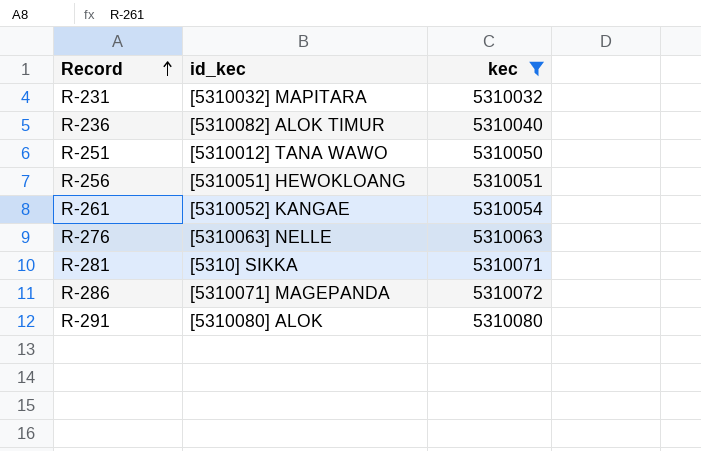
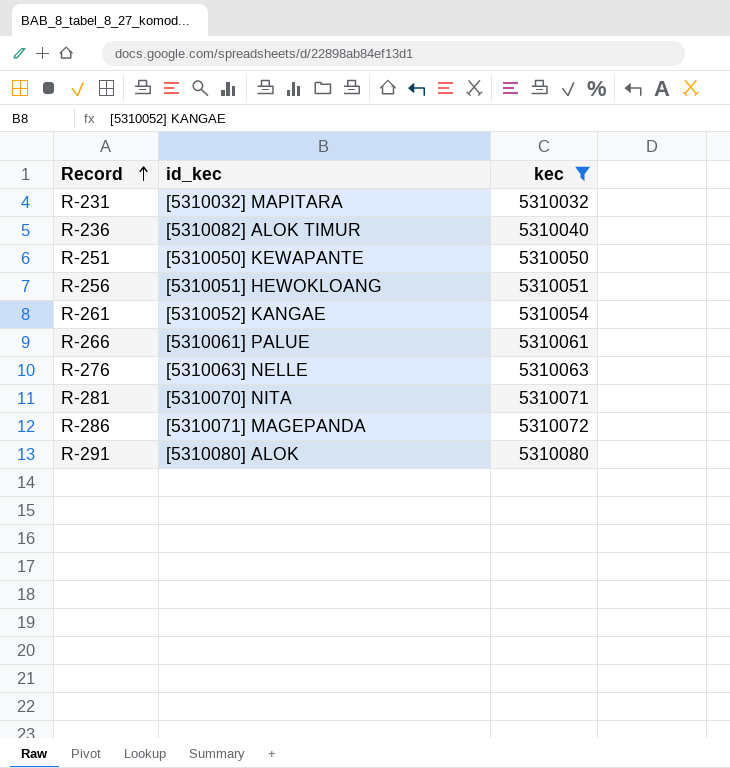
R-251 | id_kec: [5310012] TANA WAWO -> [5310050] KEWAPANTE
row R-266: none -> [5310061] PALUE | 5310061
R-281 | id_kec: [5310] SIKKA -> [5310070] NITA

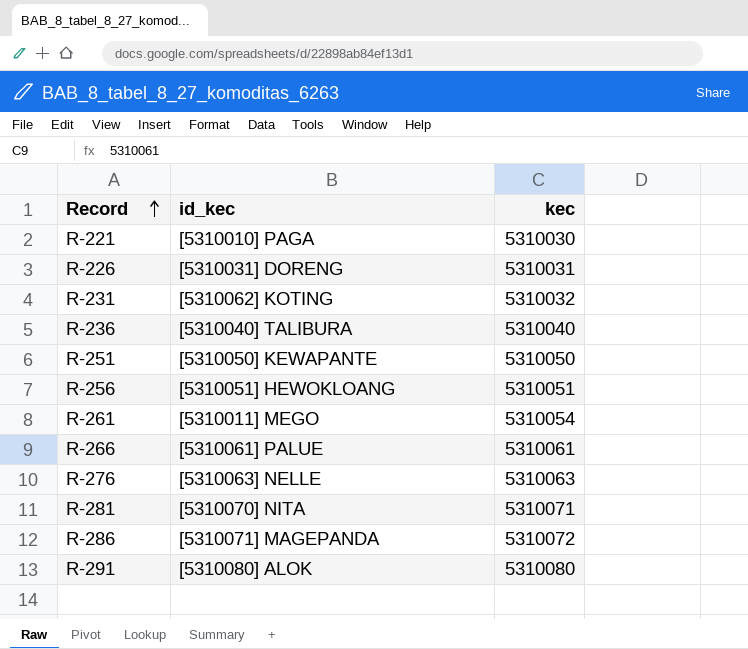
filter: kec >= 5310032 -> none
R-231 | id_kec: [5310032] MAPITARA -> [5310062] KOTING
R-236 | id_kec: [5310082] ALOK TIMUR -> [5310040] TALIBURA
R-261 | id_kec: [5310052] KANGAE -> [5310011] MEGO

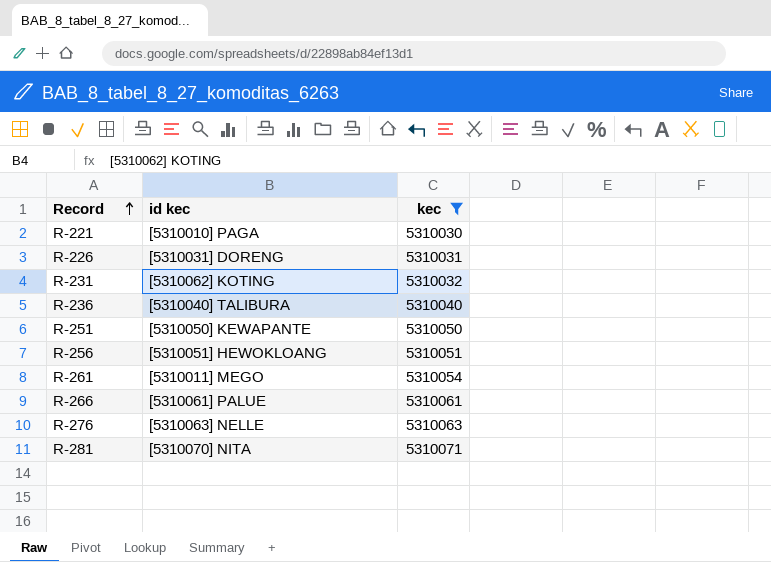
filter: none -> kec <= 5310071
column name: id_kec -> id kec

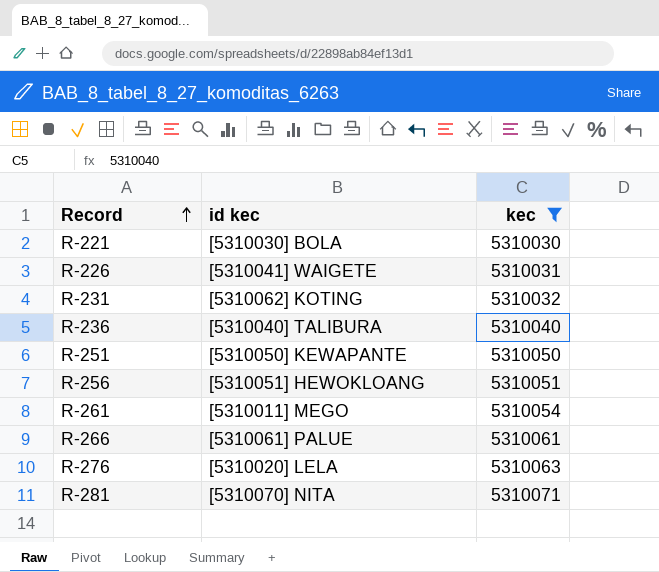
R-221 | id kec: [5310010] PAGA -> [5310030] BOLA
R-226 | id kec: [5310031] DORENG -> [5310041] WAIGETE
R-276 | id kec: [5310063] NELLE -> [5310020] LELA

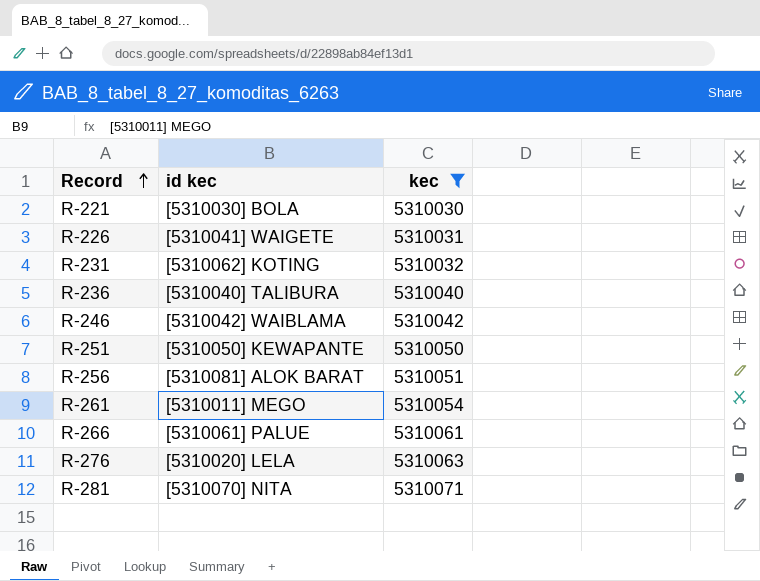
row R-246: none -> [5310042] WAIBLAMA | 5310042
R-256 | id kec: [5310051] HEWOKLOANG -> [5310081] ALOK BARAT

